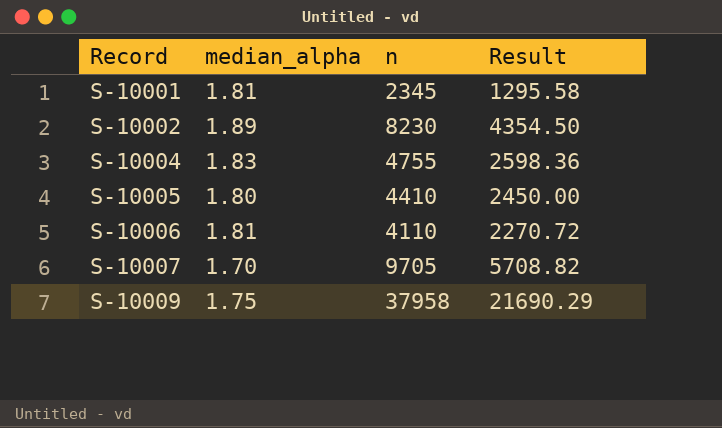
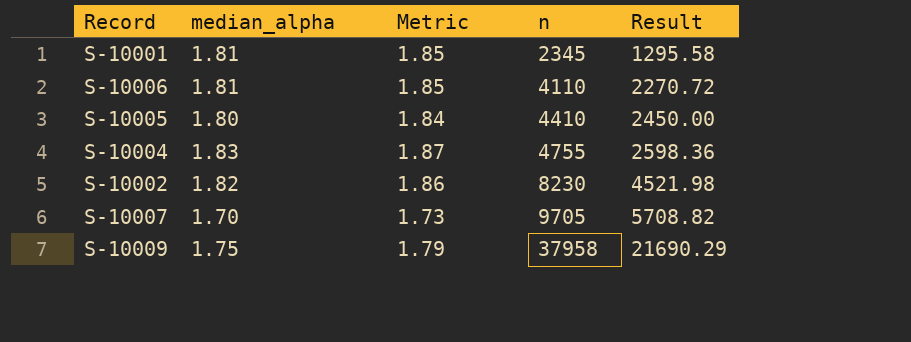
row order: Record ascending -> n ascending
column Metric | formula: none -> [median_alpha] * 1.02
S-10002 | median_alpha: 1.89 -> 1.82
S-10002 | Result: 4354.50 -> 4521.98

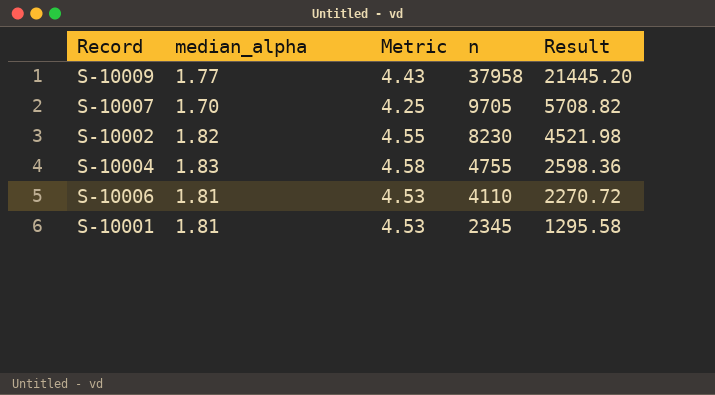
row order: n ascending -> n descending
column Metric | formula: [median_alpha] * 1.02 -> [median_alpha] * 2.5
row S-10005: 1.80 | 1.84 | 4410 | 2450.00 -> none
S-10009 | median_alpha: 1.75 -> 1.77
S-10009 | Result: 21690.29 -> 21445.20

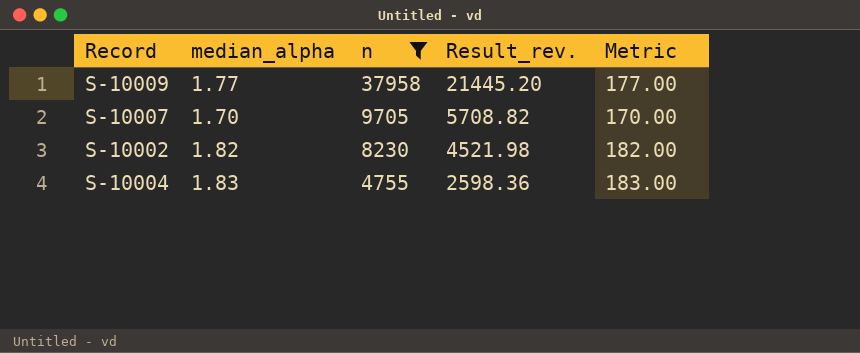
filter: none -> n >= 4755
column name: Result -> Result_rev.
column Metric | formula: [median_alpha] * 2.5 -> [median_alpha] * 100
column Metric | position: 3 -> 5

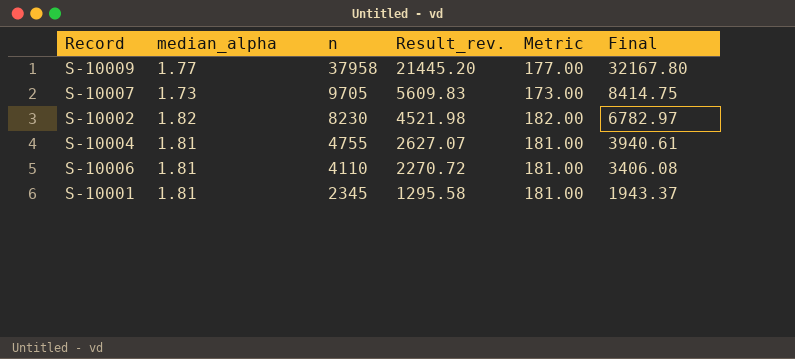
filter: n >= 4755 -> none
column Final | formula: none -> [Result_rev.] * 1.5
S-10007 | median_alpha: 1.70 -> 1.73
S-10007 | Result_rev.: 5708.82 -> 5609.83
S-10007 | Metric: 170.00 -> 173.00
S-10004 | median_alpha: 1.83 -> 1.81
S-10004 | Result_rev.: 2598.36 -> 2627.07
S-10004 | Metric: 183.00 -> 181.00

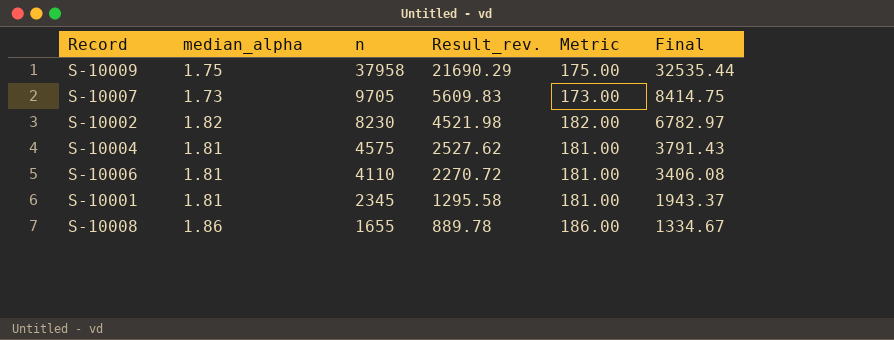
S-10009 | median_alpha: 1.77 -> 1.75
S-10009 | Result_rev.: 21445.20 -> 21690.29
S-10009 | Metric: 177.00 -> 175.00
S-10009 | Final: 32167.80 -> 32535.44
S-10004 | n: 4755 -> 4575
S-10004 | Result_rev.: 2627.07 -> 2527.62
S-10004 | Final: 3940.61 -> 3791.43
row S-10008: none -> 1.86 | 1655 | 889.78 | 186.00 | 1334.67

